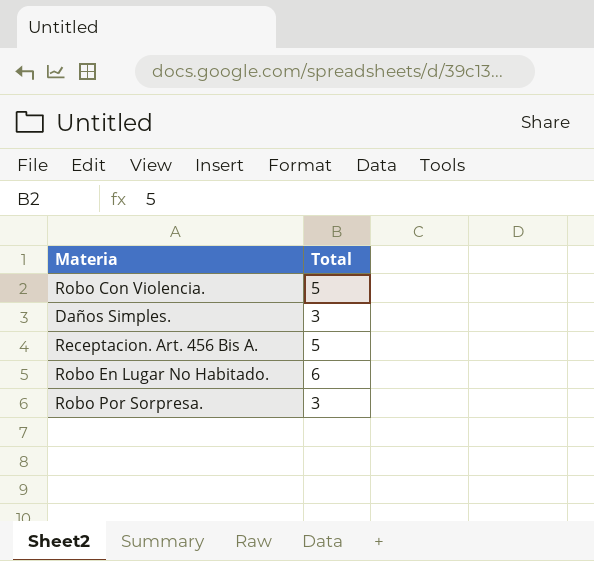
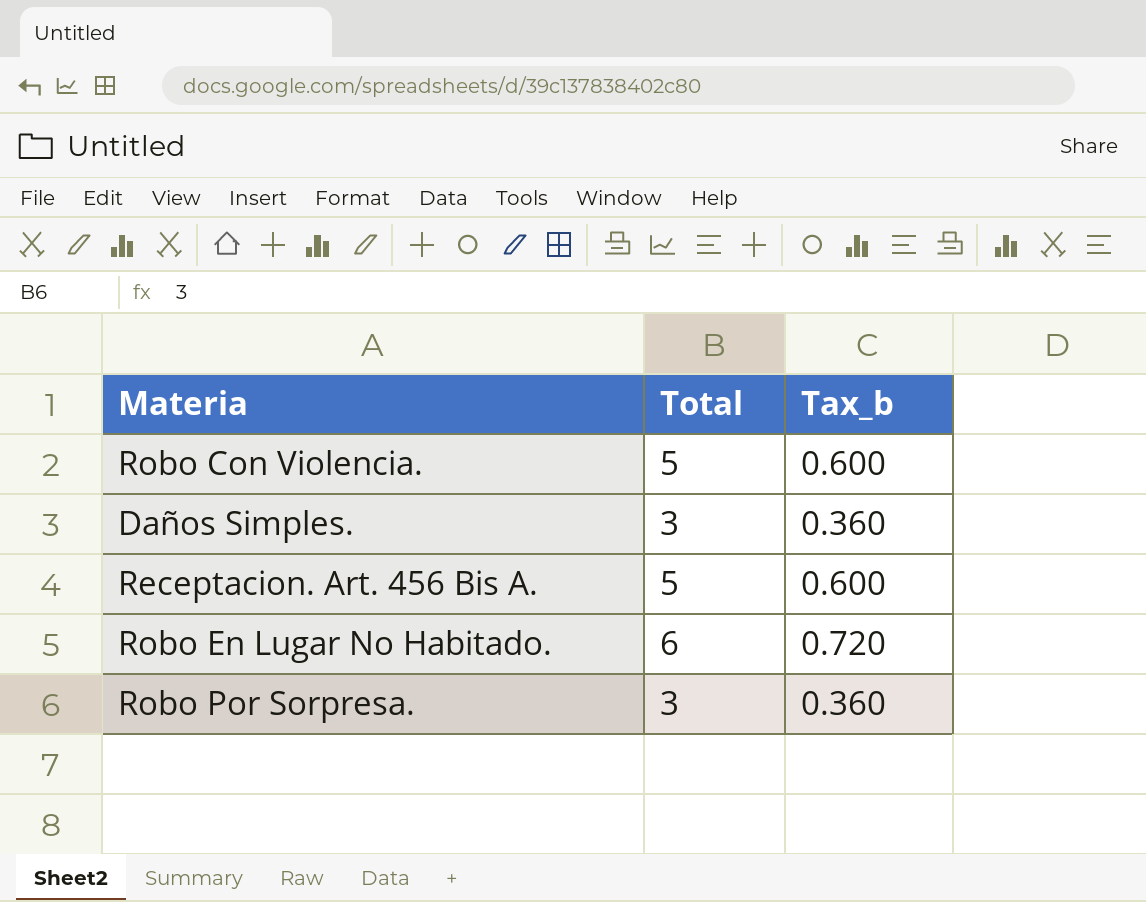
column Tax_b | formula: none -> [Total] * 0.12

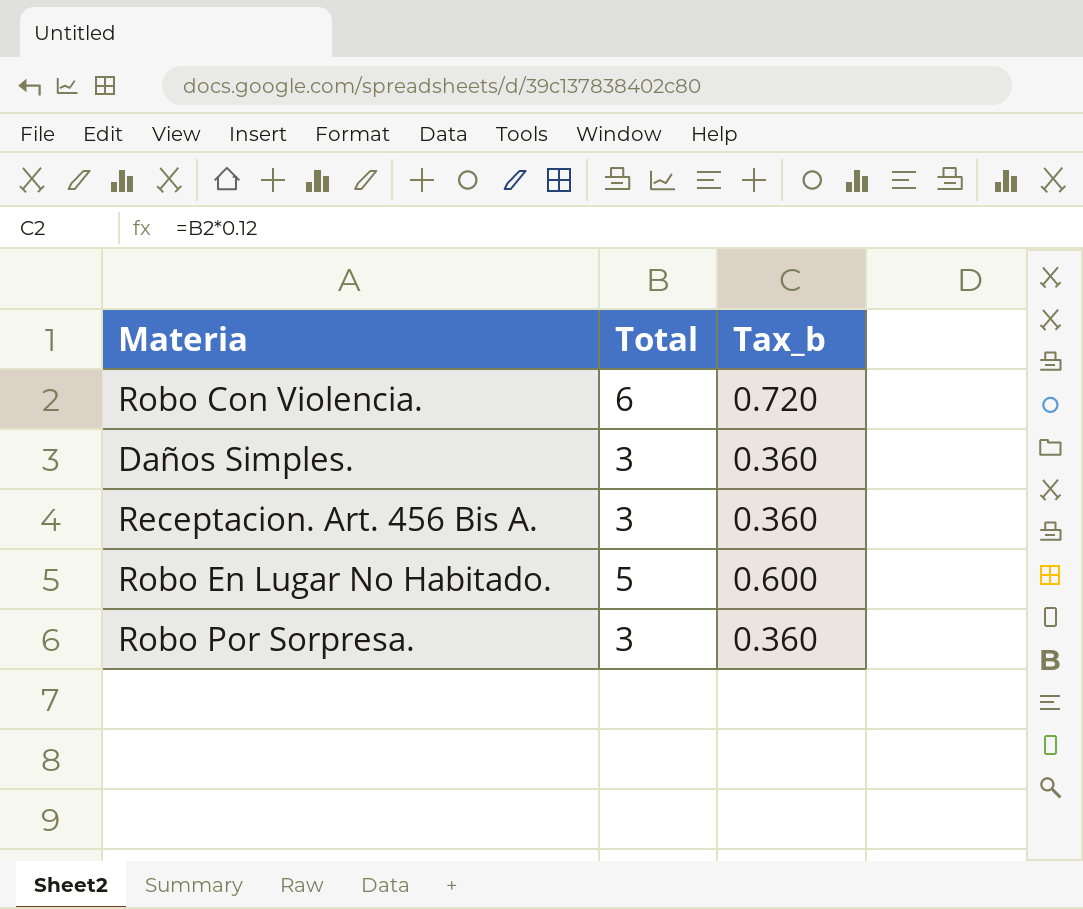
Robo Con Violencia. | Total: 5 -> 6
Robo Con Violencia. | Tax_b: 0.600 -> 0.720
Receptacion. Art. 456 Bis A. | Total: 5 -> 3
Receptacion. Art. 456 Bis A. | Tax_b: 0.600 -> 0.360
Robo En Lugar No Habitado. | Total: 6 -> 5
Robo En Lugar No Habitado. | Tax_b: 0.720 -> 0.600

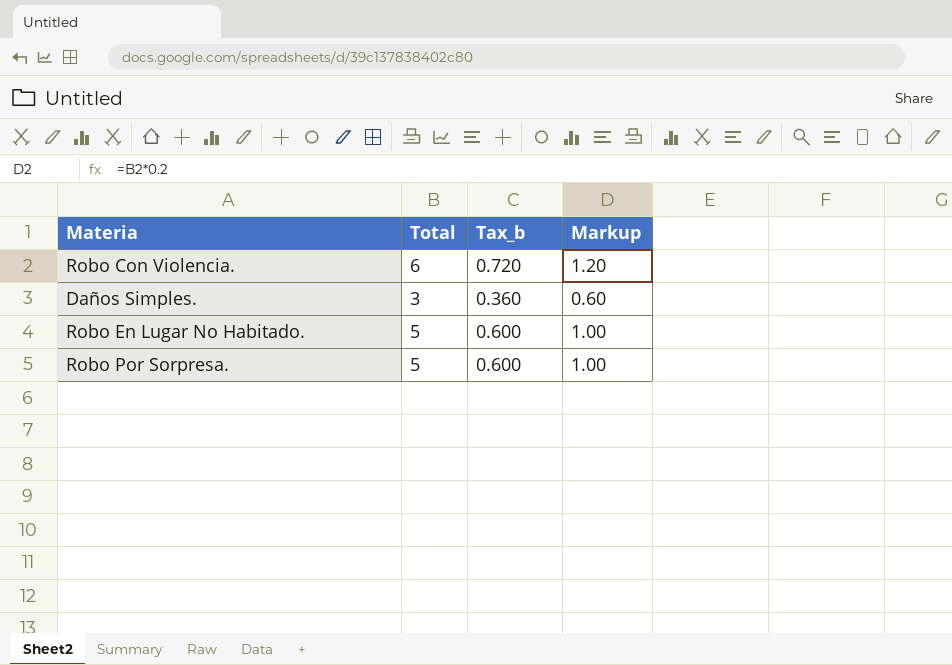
column Markup | formula: none -> [Total] * 0.2
row Receptacion. Art. 456 Bis A.: 3 | 0.360 -> none
Robo Por Sorpresa. | Total: 3 -> 5
Robo Por Sorpresa. | Tax_b: 0.360 -> 0.600

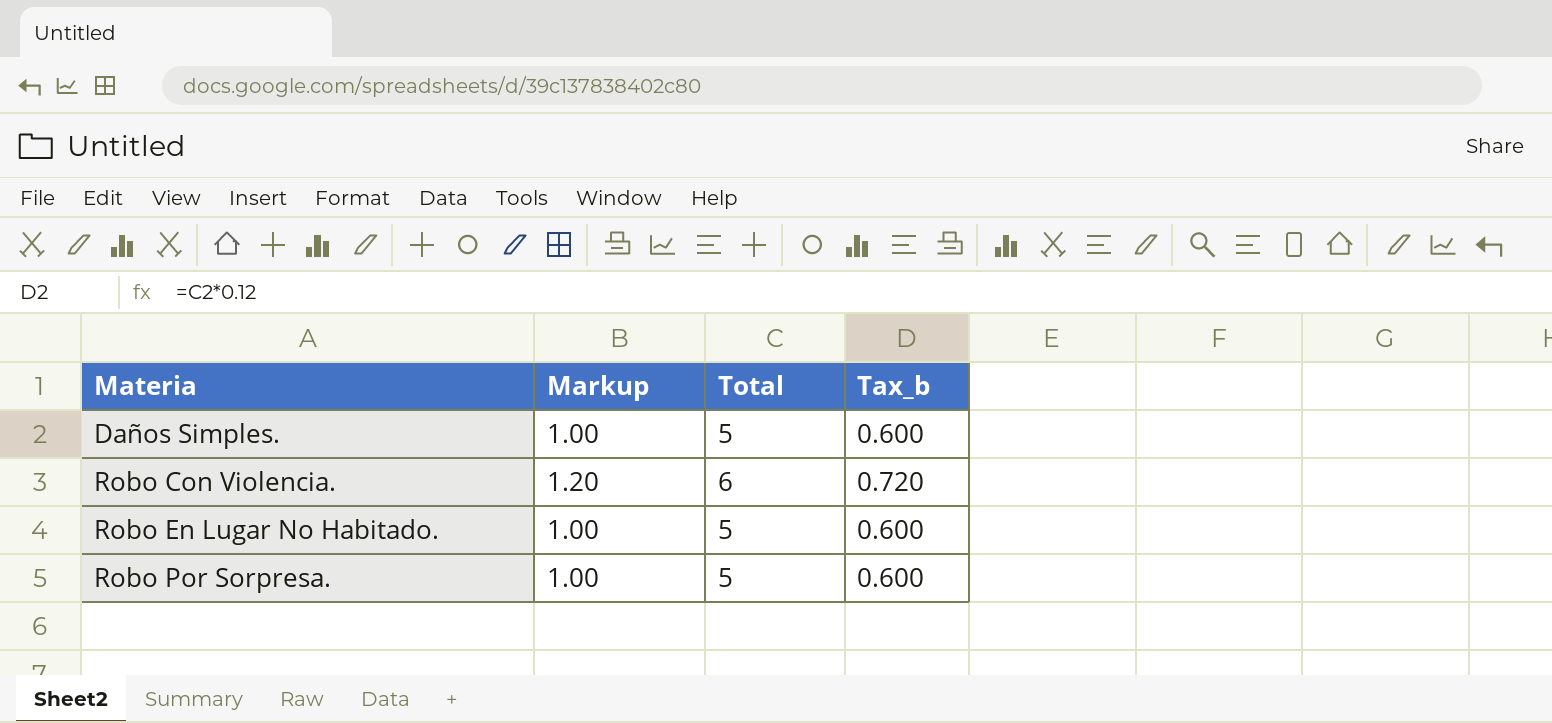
row order: none -> Materia ascending
column Markup | position: 4 -> 2
Daños Simples. | Markup: 0.60 -> 1.00
Daños Simples. | Total: 3 -> 5
Daños Simples. | Tax_b: 0.360 -> 0.600

